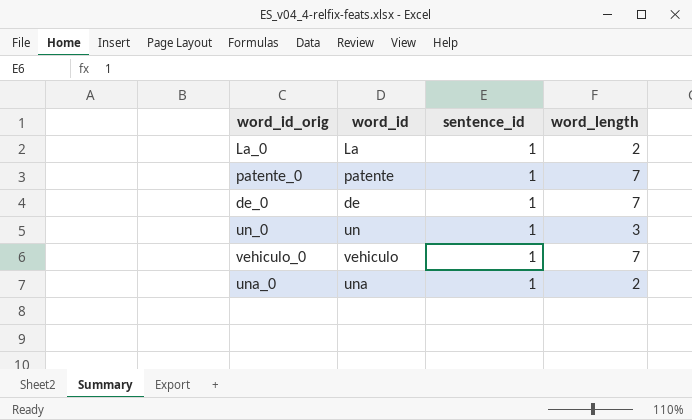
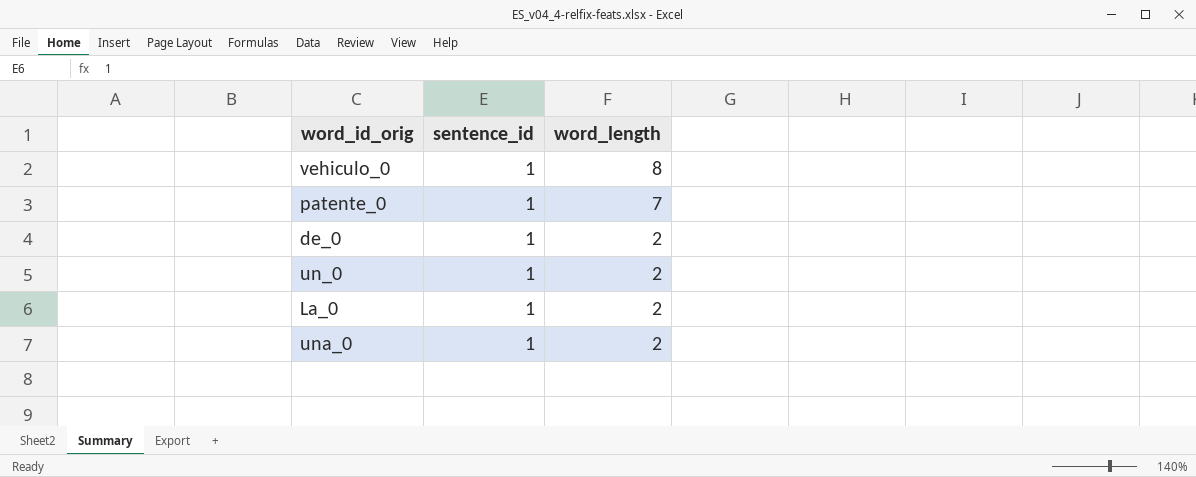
row order: none -> word_length descending
column word_id | position: 2 -> none
vehiculo_0 | word_length: 7 -> 8
de_0 | word_length: 7 -> 2
un_0 | word_length: 3 -> 2

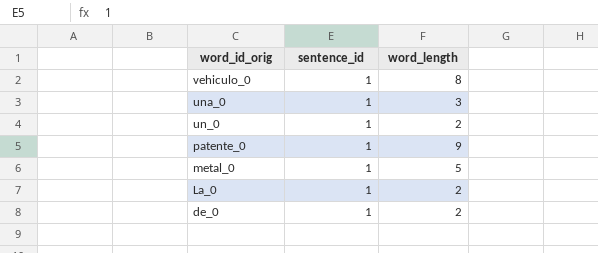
row order: word_length descending -> word_id_orig descending
una_0 | word_length: 2 -> 3
patente_0 | word_length: 7 -> 9
row metal_0: none -> 1 | 5

